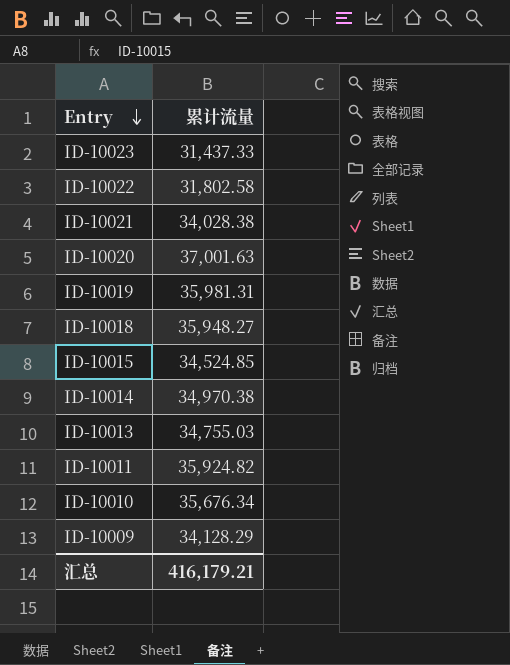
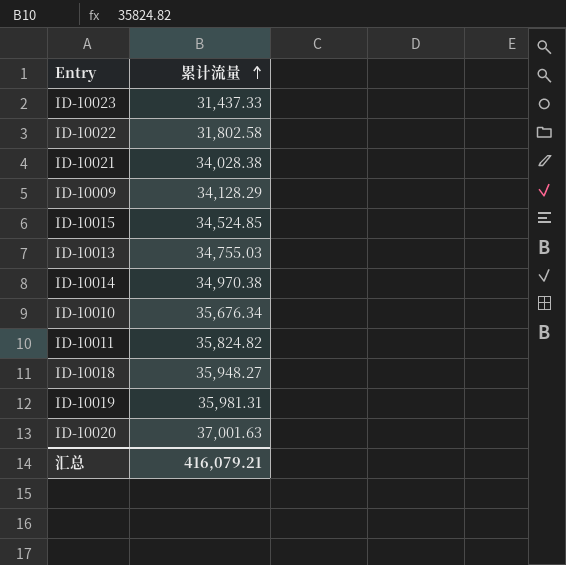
row order: Entry descending -> 累计流量 ascending
ID-10011 | 累计流量: 35,924.82 -> 35,824.82
汇总 | 累计流量: 416,179.21 -> 416,079.21

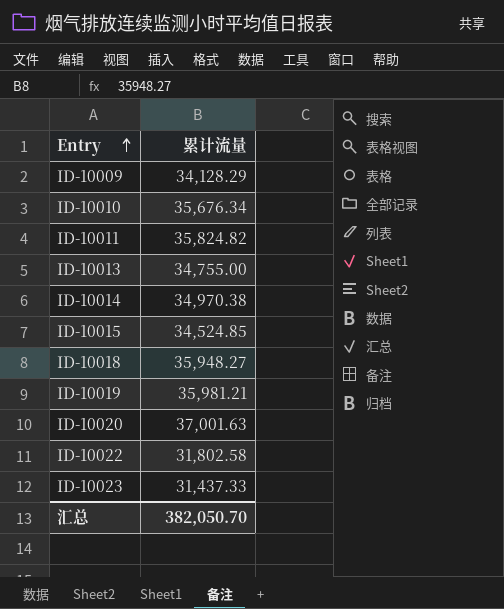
row order: 累计流量 ascending -> Entry ascending
row ID-10021: 34,028.38 -> none
ID-10013 | 累计流量: 34,755.03 -> 34,755.00
ID-10019 | 累计流量: 35,981.31 -> 35,981.21
汇总 | 累计流量: 416,079.21 -> 382,050.70

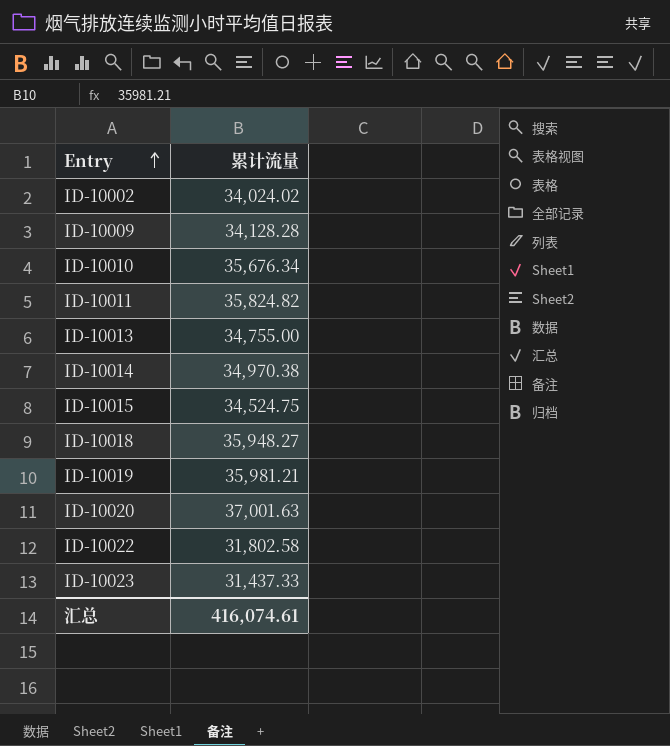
row ID-10002: none -> 34,024.02
ID-10009 | 累计流量: 34,128.29 -> 34,128.28
ID-10015 | 累计流量: 34,524.85 -> 34,524.75
汇总 | 累计流量: 382,050.70 -> 416,074.61

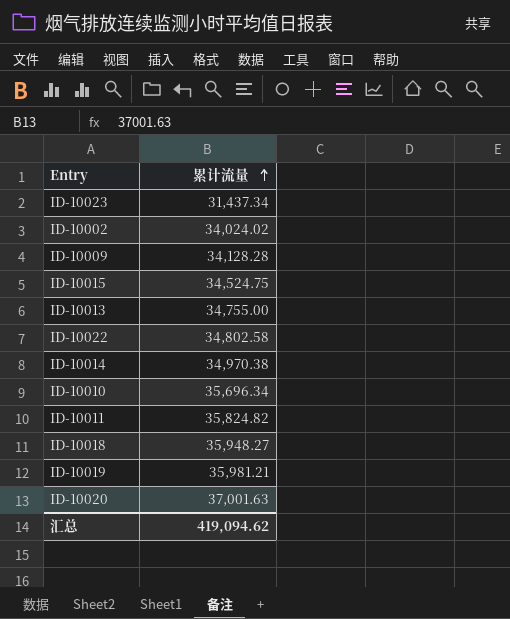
row order: Entry ascending -> 累计流量 ascending
ID-10023 | 累计流量: 31,437.33 -> 31,437.34
ID-10022 | 累计流量: 31,802.58 -> 34,802.58
ID-10010 | 累计流量: 35,676.34 -> 35,696.34
汇总 | 累计流量: 416,074.61 -> 419,094.62

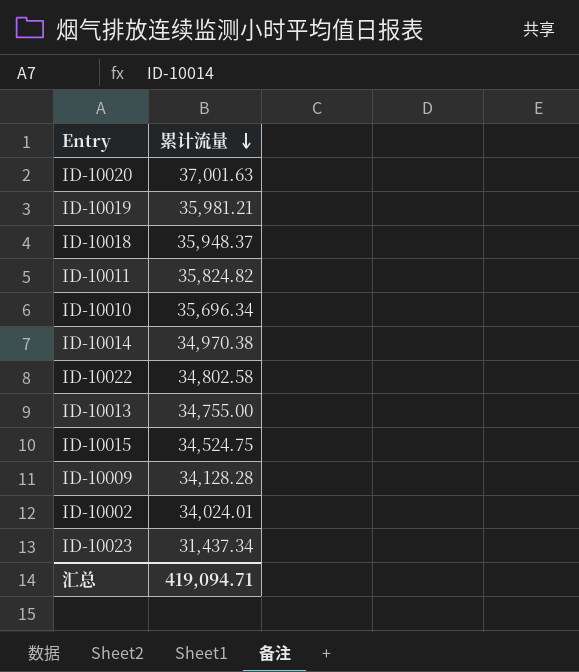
row order: 累计流量 ascending -> 累计流量 descending
ID-10018 | 累计流量: 35,948.27 -> 35,948.37
ID-10002 | 累计流量: 34,024.02 -> 34,024.01
汇总 | 累计流量: 419,094.62 -> 419,094.71

